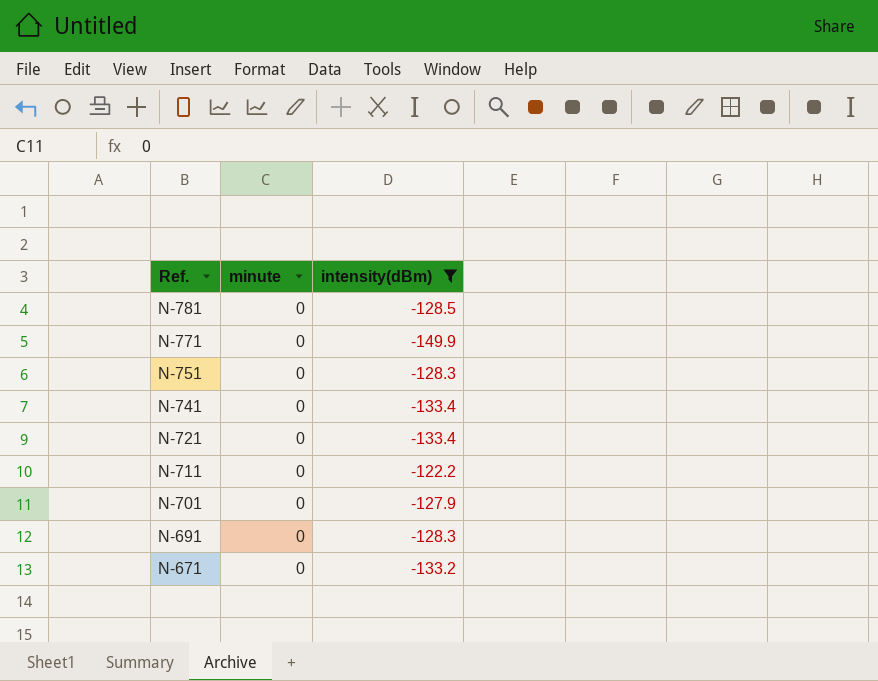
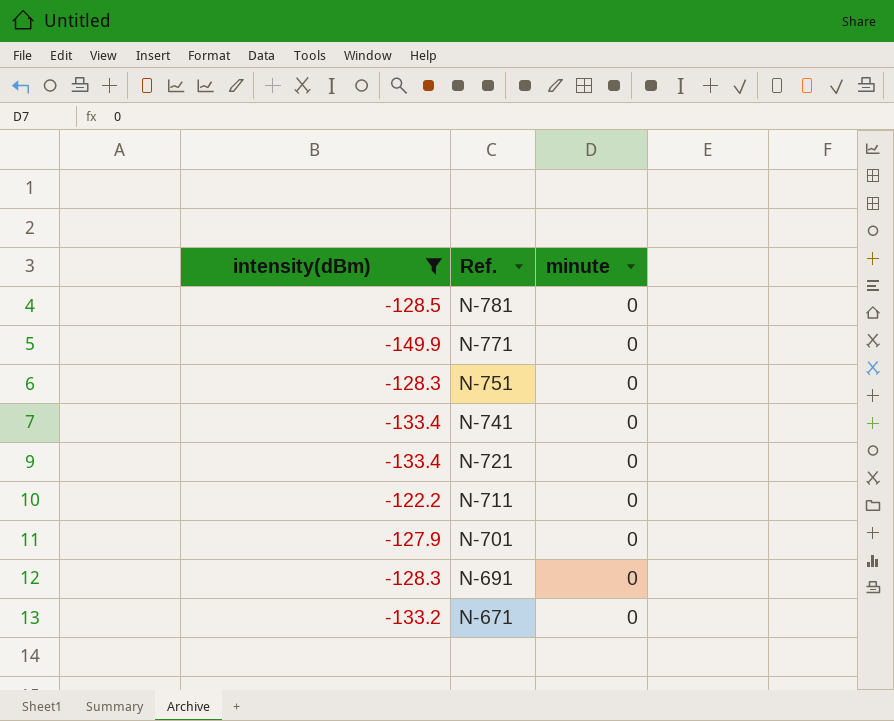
column intensity(dBm) | position: 3 -> 1

